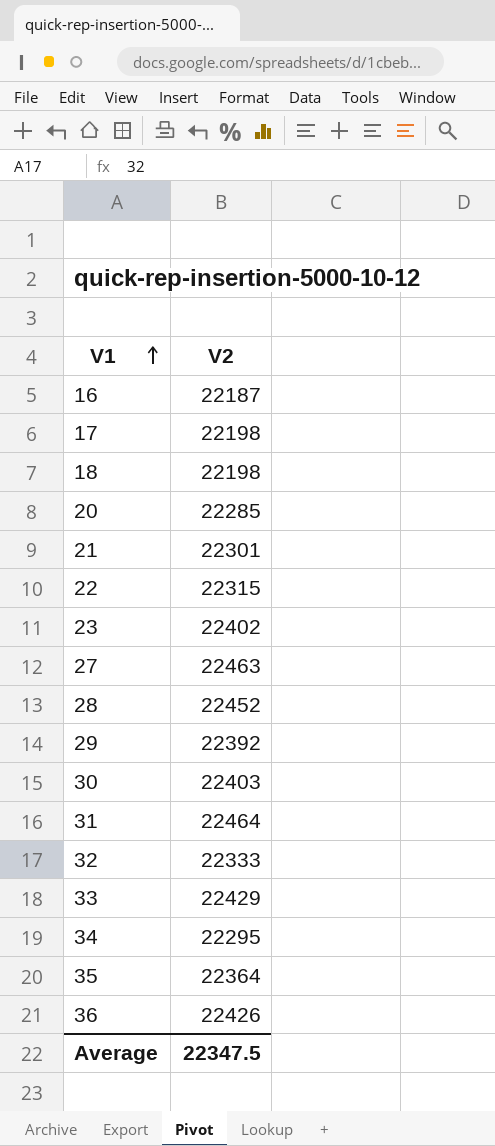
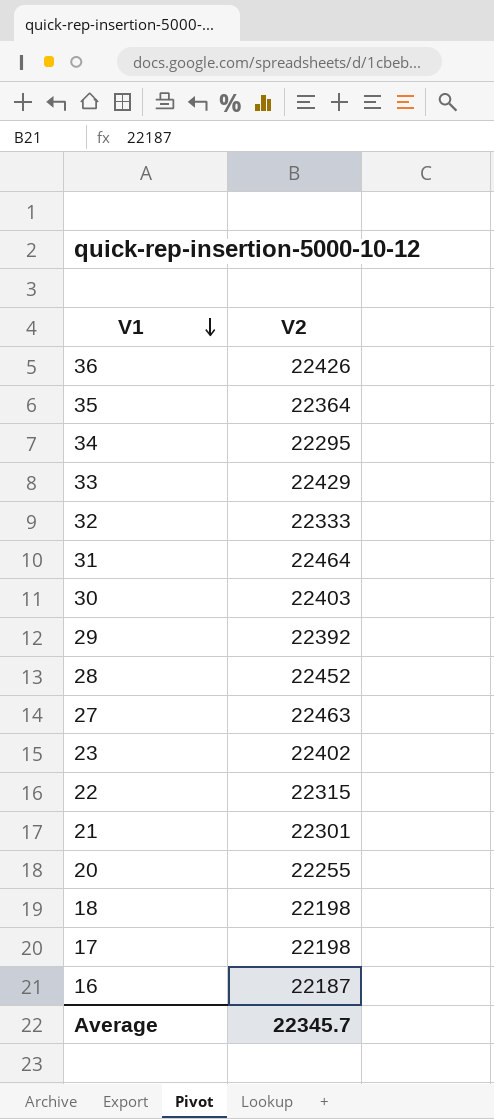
row order: V1 ascending -> V1 descending
20 | V2: 22285 -> 22255
Average | V2: 22347.5 -> 22345.7

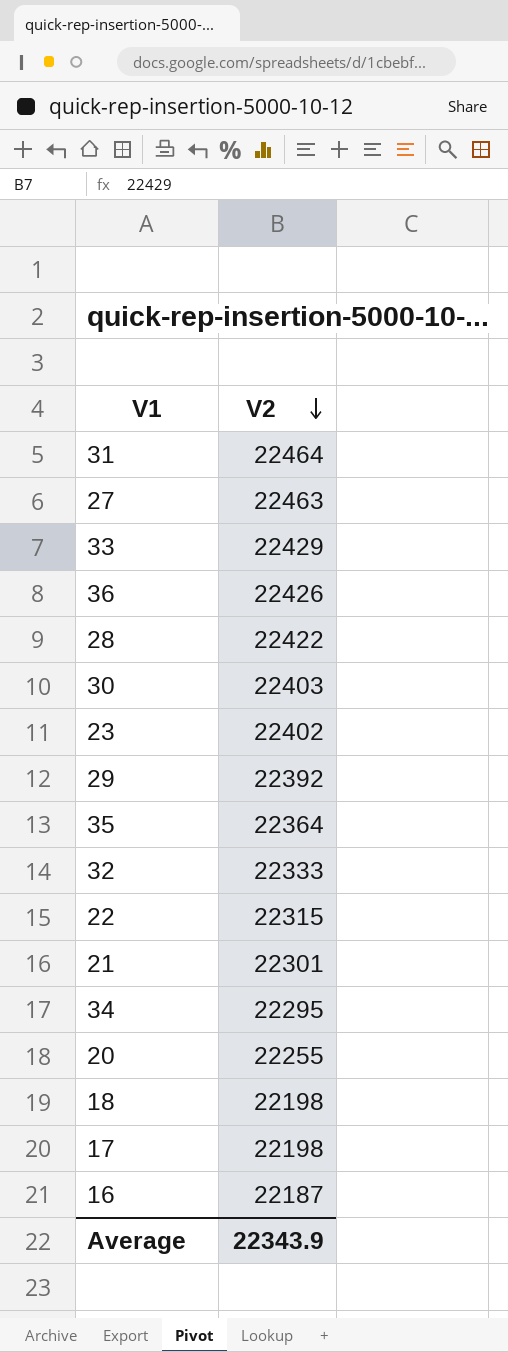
row order: V1 descending -> V2 descending
28 | V2: 22452 -> 22422
Average | V2: 22345.7 -> 22343.9

